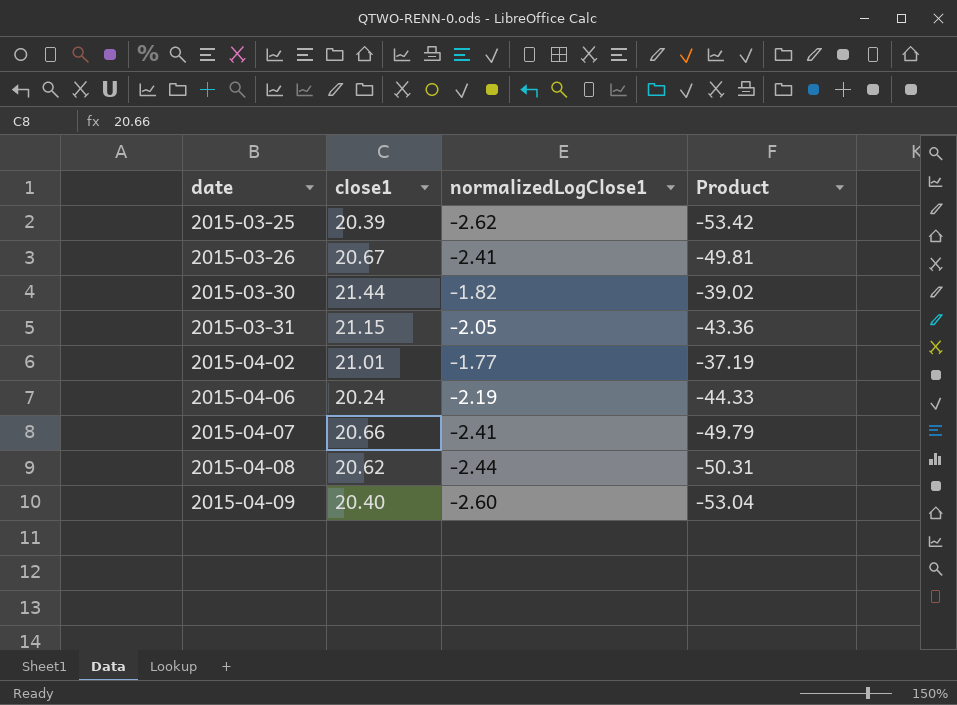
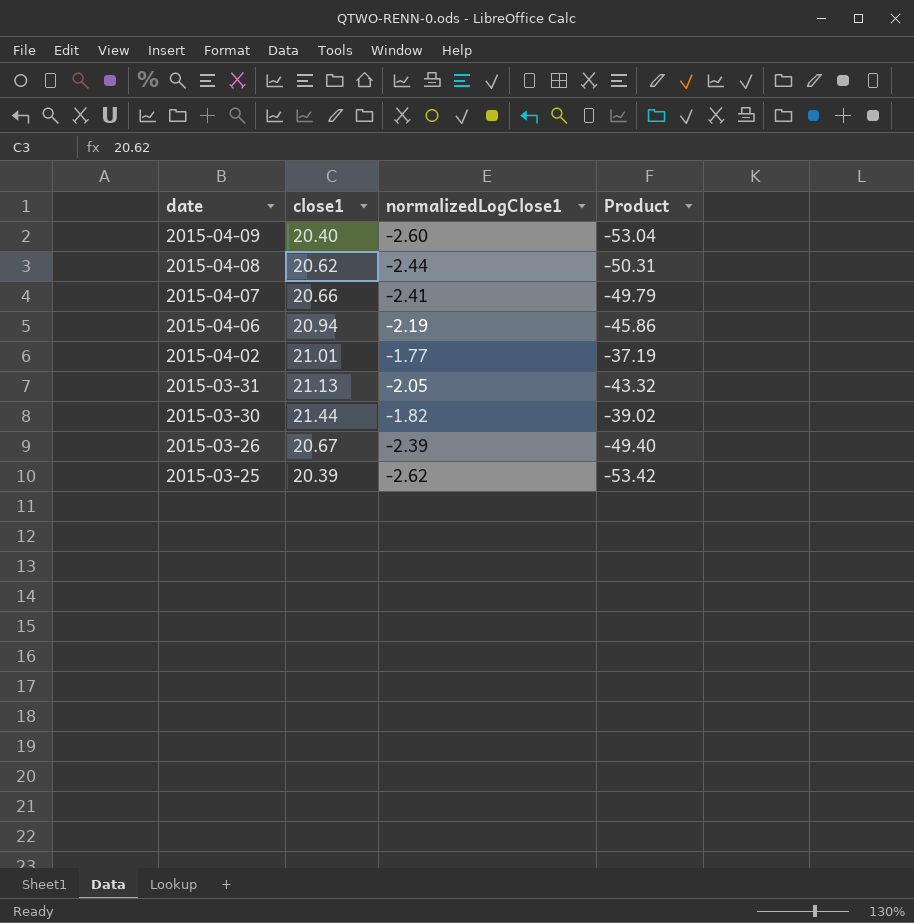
row order: date ascending -> date descending
2015-04-06 | close1: 20.24 -> 20.94
2015-04-06 | Product: -44.33 -> -45.86
2015-03-31 | close1: 21.15 -> 21.13
2015-03-31 | Product: -43.36 -> -43.32
2015-03-26 | normalizedLogClose1: -2.41 -> -2.39
2015-03-26 | Product: -49.81 -> -49.40

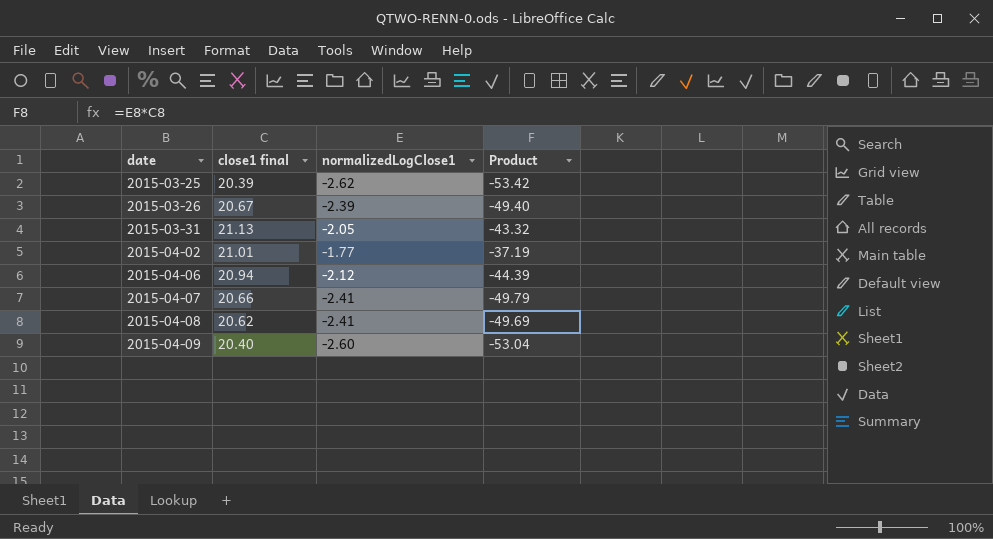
row order: date descending -> date ascending
column name: close1 -> close1 final
row 2015-03-30: 21.44 | -1.82 | -39.02 -> none
2015-04-06 | normalizedLogClose1: -2.19 -> -2.12
2015-04-06 | Product: -45.86 -> -44.39
2015-04-08 | normalizedLogClose1: -2.44 -> -2.41
2015-04-08 | Product: -50.31 -> -49.69

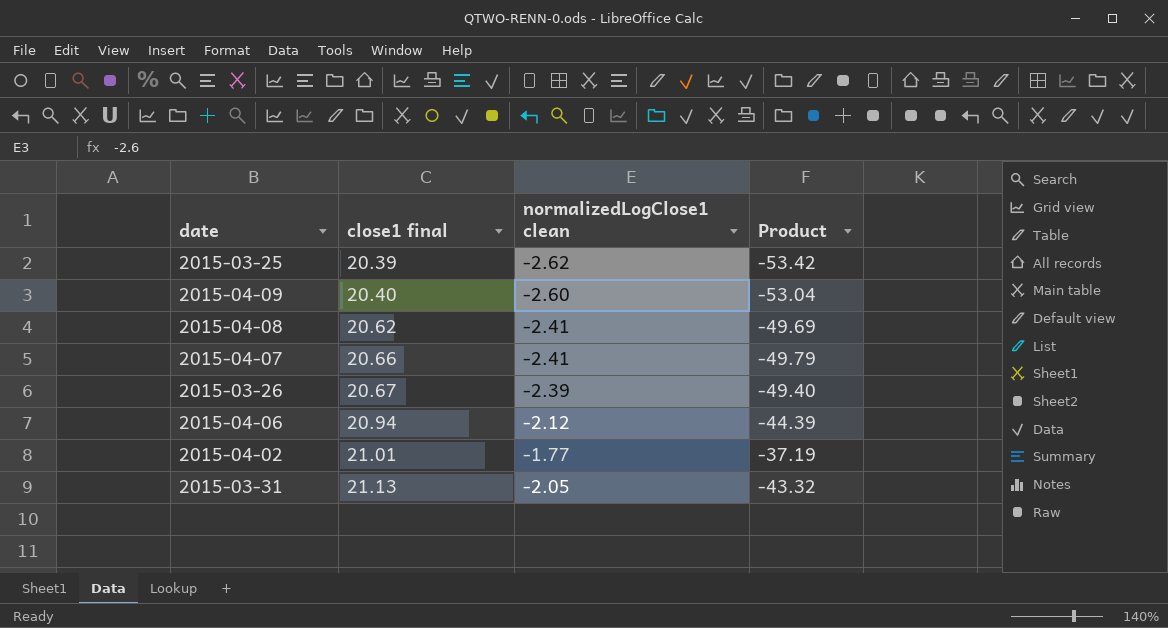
row order: date ascending -> close1 final ascending
column name: normalizedLogClose1 -> normalizedLogClose1 clean

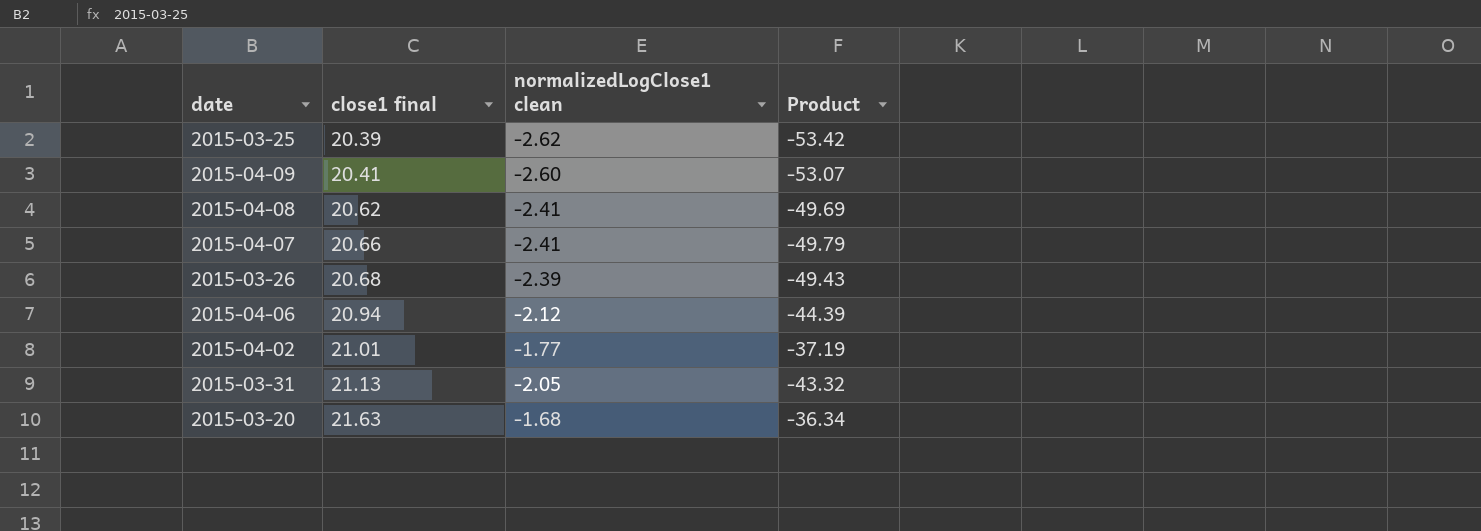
2015-04-09 | close1 final: 20.40 -> 20.41
2015-04-09 | Product: -53.04 -> -53.07
2015-03-26 | close1 final: 20.67 -> 20.68
2015-03-26 | Product: -49.40 -> -49.43
row 2015-03-20: none -> 21.63 | -1.68 | -36.34

